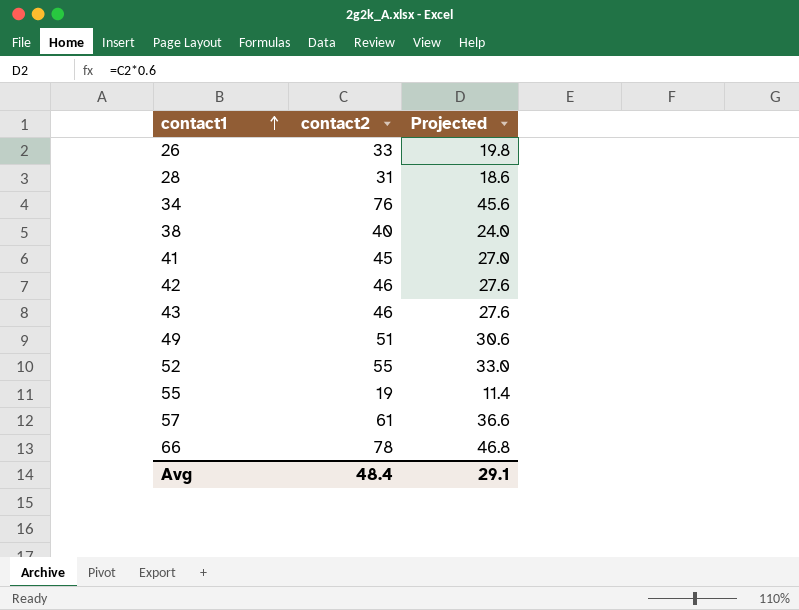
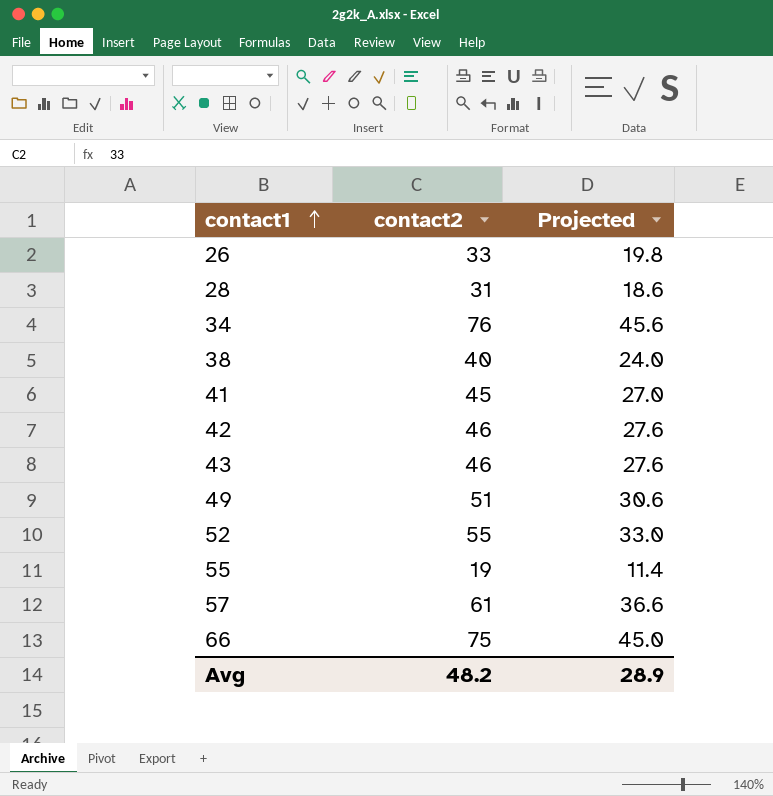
66 | contact2: 78 -> 75
66 | Projected: 46.8 -> 45.0
Avg | contact2: 48.4 -> 48.2
Avg | Projected: 29.1 -> 28.9

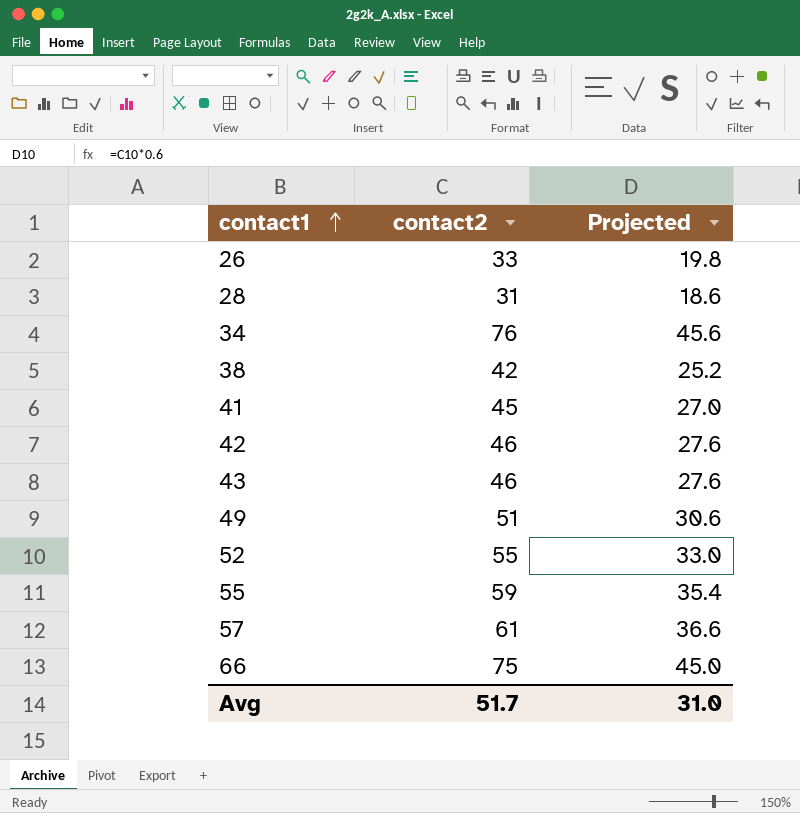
38 | contact2: 40 -> 42
38 | Projected: 24.0 -> 25.2
55 | contact2: 19 -> 59
55 | Projected: 11.4 -> 35.4
Avg | contact2: 48.2 -> 51.7
Avg | Projected: 28.9 -> 31.0

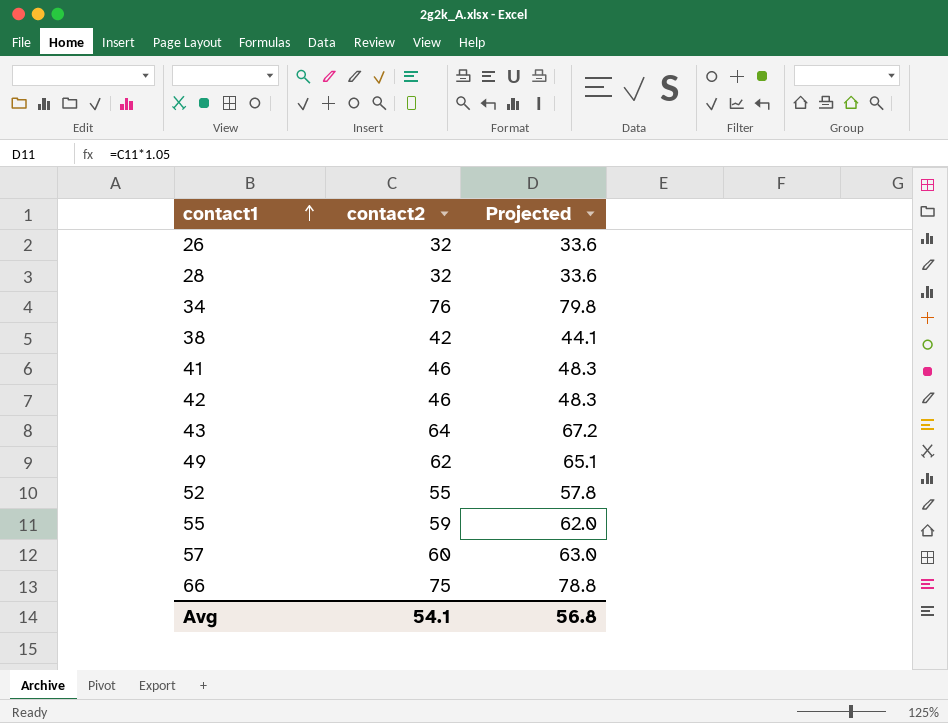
column Projected | formula: [contact2] * 0.6 -> [contact2] * 1.05
26 | contact2: 33 -> 32
28 | contact2: 31 -> 32
41 | contact2: 45 -> 46
43 | contact2: 46 -> 64
49 | contact2: 51 -> 62
57 | contact2: 61 -> 60
Avg | contact2: 51.7 -> 54.1
Avg | Projected: 31.0 -> 56.8

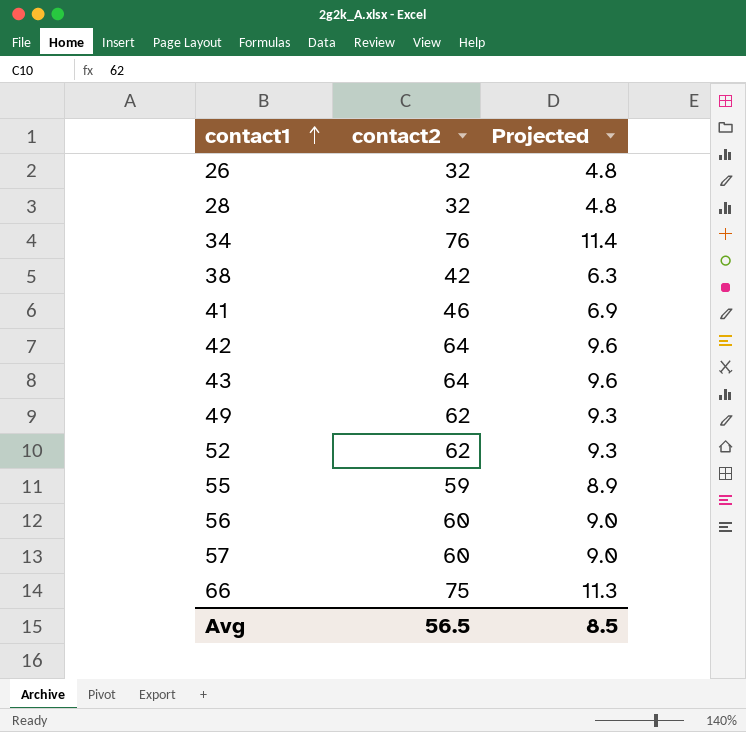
column Projected | formula: [contact2] * 1.05 -> [contact2] * 0.15
42 | contact2: 46 -> 64
52 | contact2: 55 -> 62
row 56: none -> 60 | 9.0
Avg | contact2: 54.1 -> 56.5
Avg | Projected: 56.8 -> 8.5

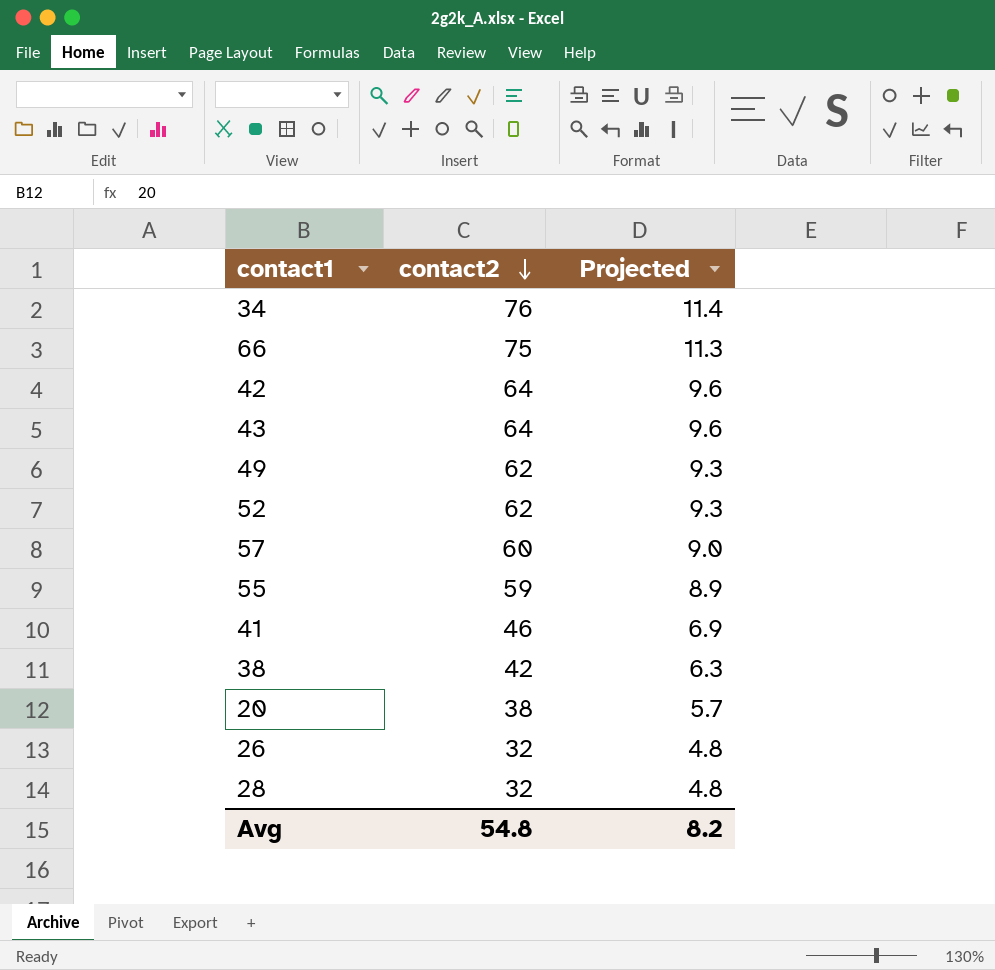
row order: contact1 ascending -> contact2 descending
row 56: 60 | 9.0 -> none
row 20: none -> 38 | 5.7
Avg | contact2: 56.5 -> 54.8
Avg | Projected: 8.5 -> 8.2

